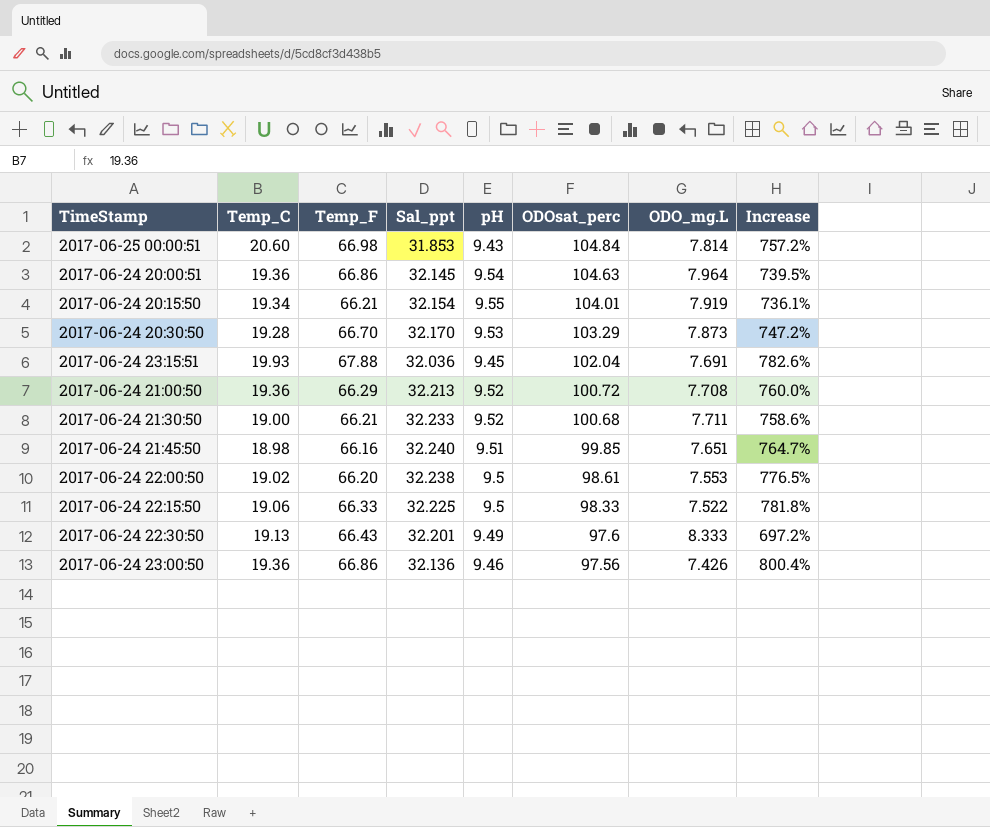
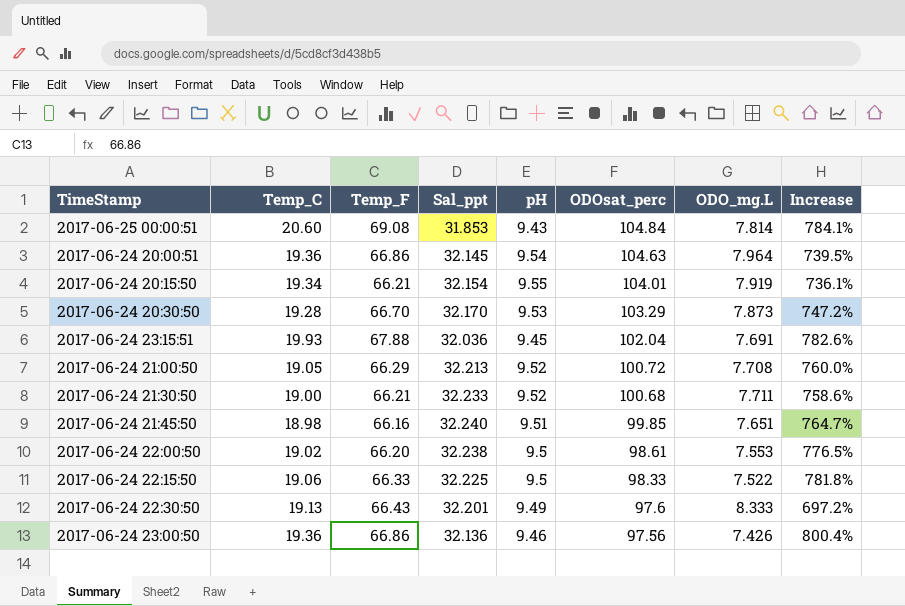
2017-06-25 00:00:51 | Temp_F: 66.98 -> 69.08
2017-06-25 00:00:51 | Increase: 757.2% -> 784.1%
2017-06-24 21:00:50 | Temp_C: 19.36 -> 19.05

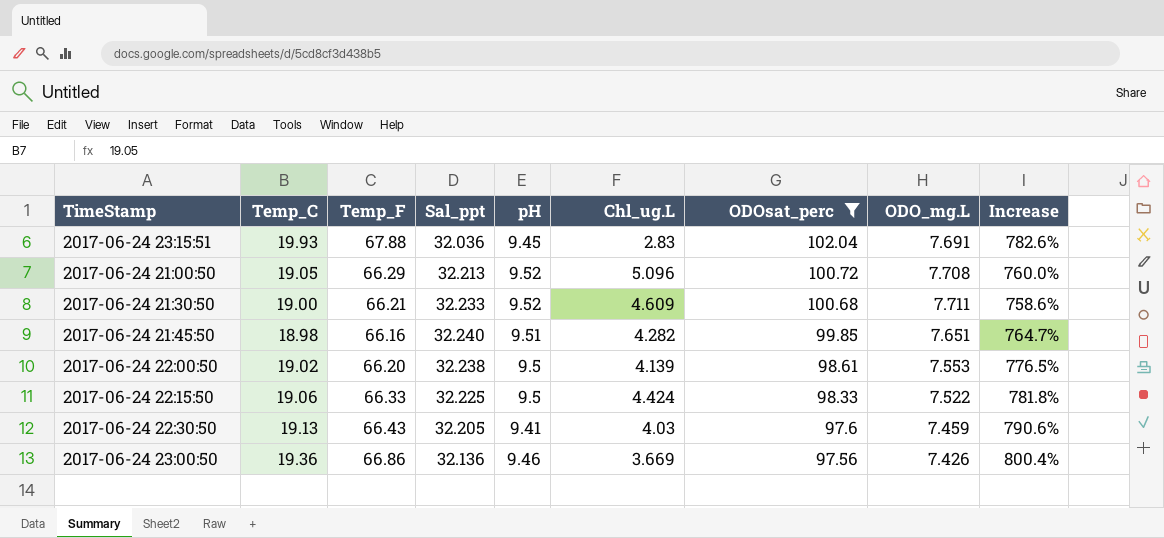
filter: none -> ODOsat_perc <= 102.04
column Chl_ug.L | position: none -> 6
2017-06-24 22:30:50 | Sal_ppt: 32.201 -> 32.205
2017-06-24 22:30:50 | pH: 9.49 -> 9.41
2017-06-24 22:30:50 | ODO_mg.L: 8.333 -> 7.459
2017-06-24 22:30:50 | Increase: 697.2% -> 790.6%

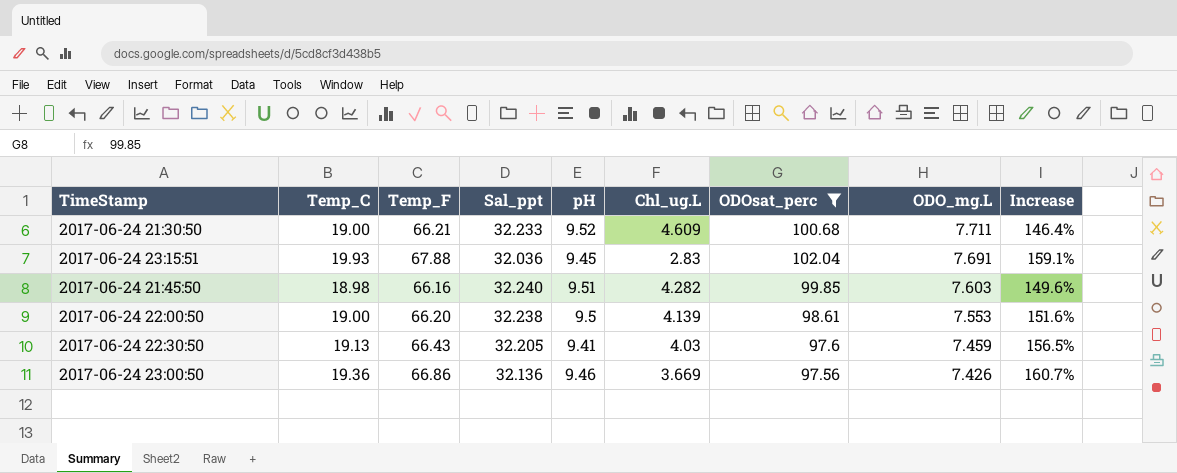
row order: ODOsat_perc descending -> ODO_mg.L descending
column Increase | formula: ([Temp_F] - [ODO_mg.L]) / [ODO_mg.L] -> ([Temp_C] - [ODO_mg.L]) / [ODO_mg.L]
row 2017-06-24 21:00:50: 19.05 | 66.29 | 32.213 | 9.52 | 5.096 | 100.72 | 7.708 | 760.0% -> none
row 2017-06-24 22:15:50: 19.06 | 66.33 | 32.225 | 9.5 | 4.424 | 98.33 | 7.522 | 781.8% -> none
2017-06-24 21:45:50 | ODO_mg.L: 7.651 -> 7.603
2017-06-24 22:00:50 | Temp_C: 19.02 -> 19.00

